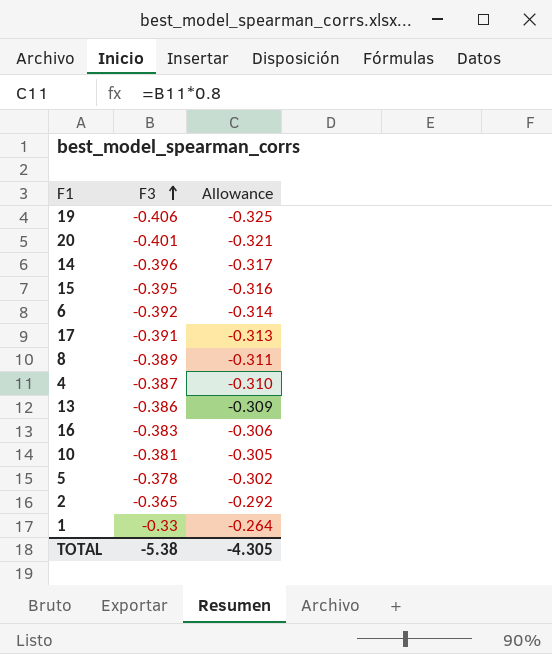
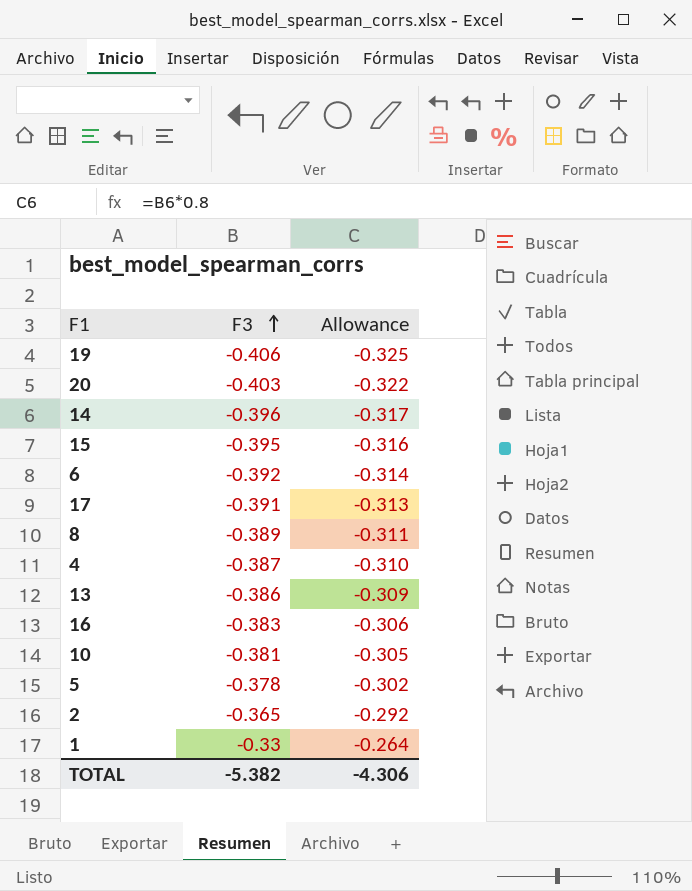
20 | F3: -0.401 -> -0.403
20 | Allowance: -0.321 -> -0.322
TOTAL | F3: -5.38 -> -5.382
TOTAL | Allowance: -4.305 -> -4.306

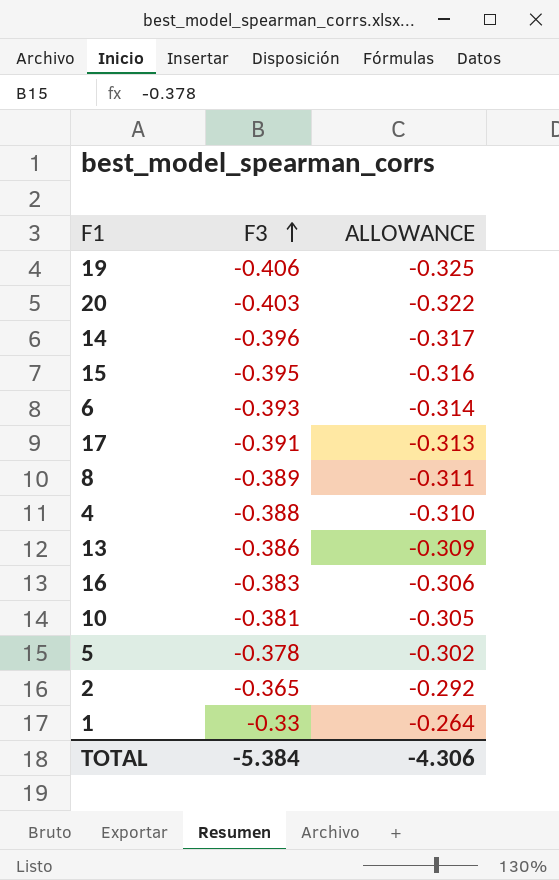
column name: Allowance -> ALLOWANCE
6 | F3: -0.392 -> -0.393
4 | F3: -0.387 -> -0.388
TOTAL | F3: -5.382 -> -5.384

